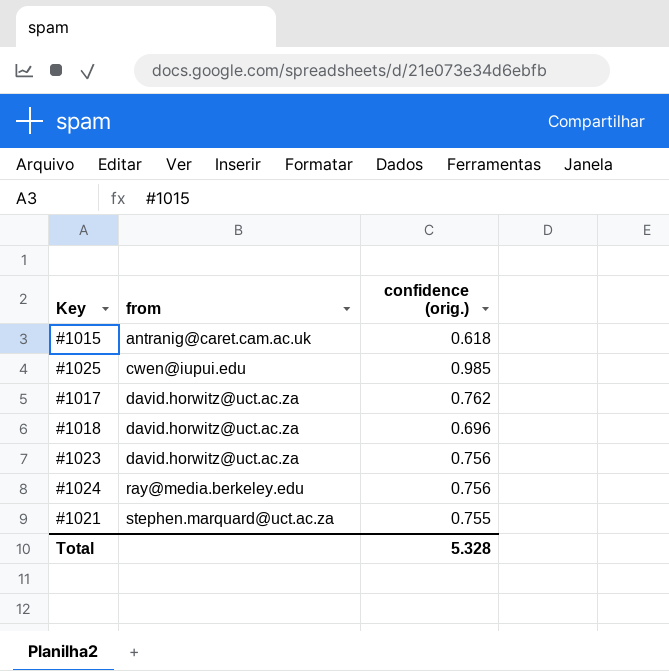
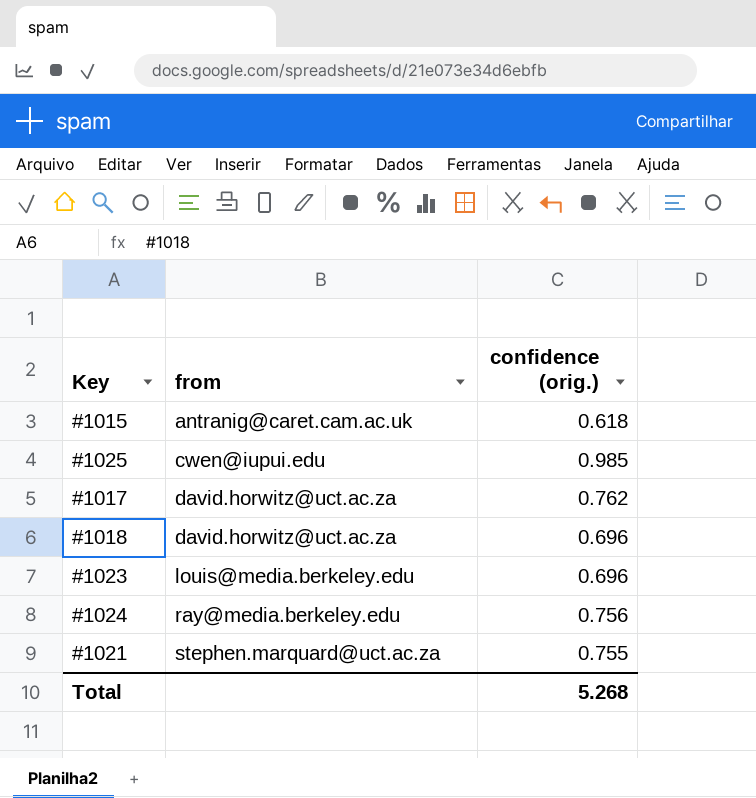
#1023 | from: david.horwitz@uct.ac.za -> louis@media.berkeley.edu
#1023 | confidence (orig.): 0.756 -> 0.696
Total | confidence (orig.): 5.328 -> 5.268

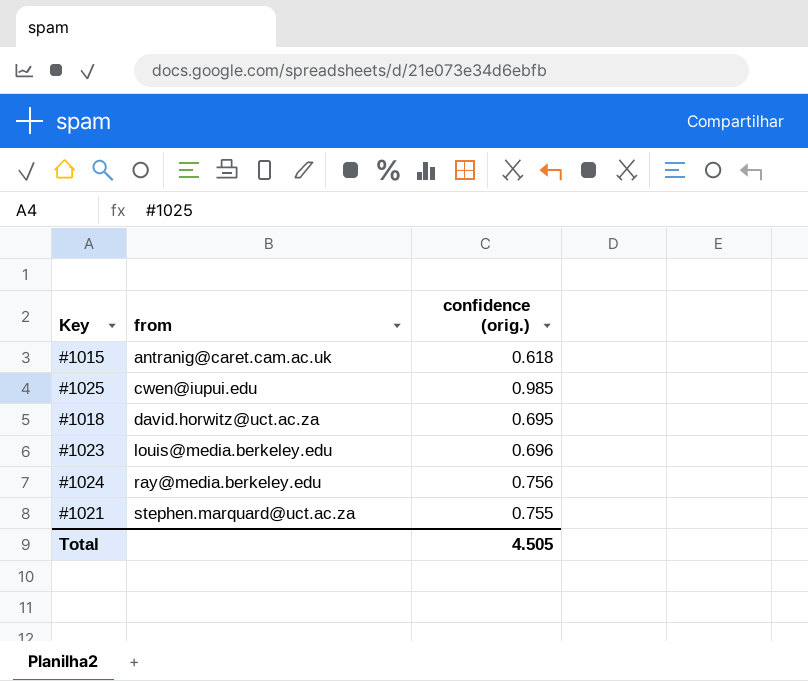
row #1017: david.horwitz@uct.ac.za | 0.762 -> none
#1018 | confidence (orig.): 0.696 -> 0.695
Total | confidence (orig.): 5.268 -> 4.505

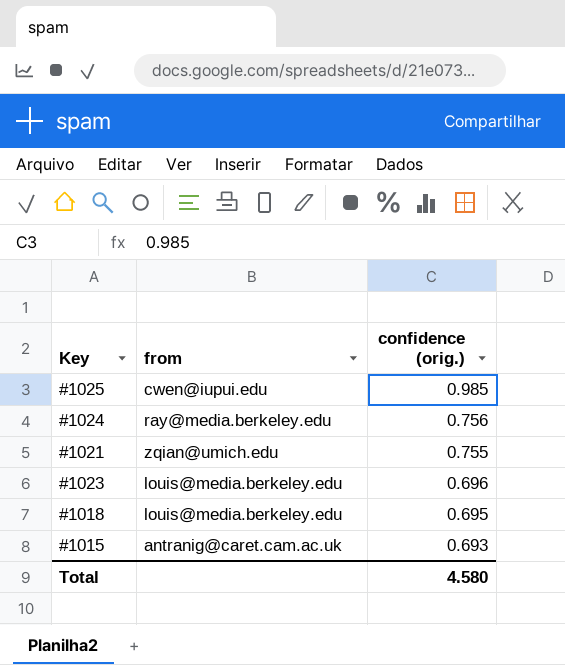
row order: from ascending -> confidence (orig.) descending
#1021 | from: stephen.marquard@uct.ac.za -> zqian@umich.edu
#1018 | from: david.horwitz@uct.ac.za -> louis@media.berkeley.edu
#1015 | confidence (orig.): 0.618 -> 0.693
Total | confidence (orig.): 4.505 -> 4.580

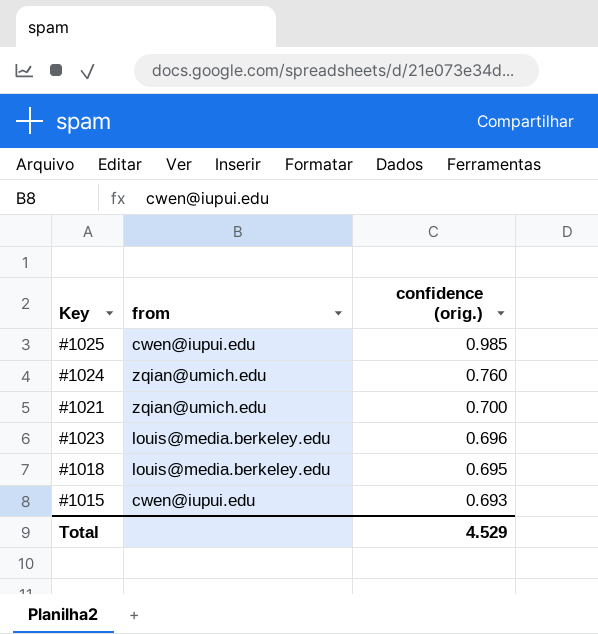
#1024 | from: ray@media.berkeley.edu -> zqian@umich.edu
#1024 | confidence (orig.): 0.756 -> 0.760
#1021 | confidence (orig.): 0.755 -> 0.700
#1015 | from: antranig@caret.cam.ac.uk -> cwen@iupui.edu
Total | confidence (orig.): 4.580 -> 4.529

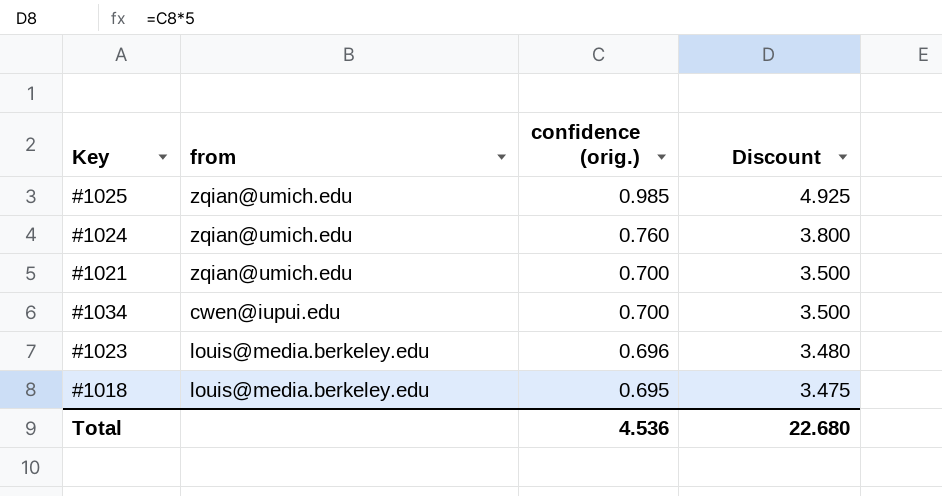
column Discount | formula: none -> [confidence (orig.)] * 5
row #1015: cwen@iupui.edu | 0.693 -> none
#1025 | from: cwen@iupui.edu -> zqian@umich.edu
row #1034: none -> cwen@iupui.edu | 0.700 | 3.500
Total | confidence (orig.): 4.529 -> 4.536

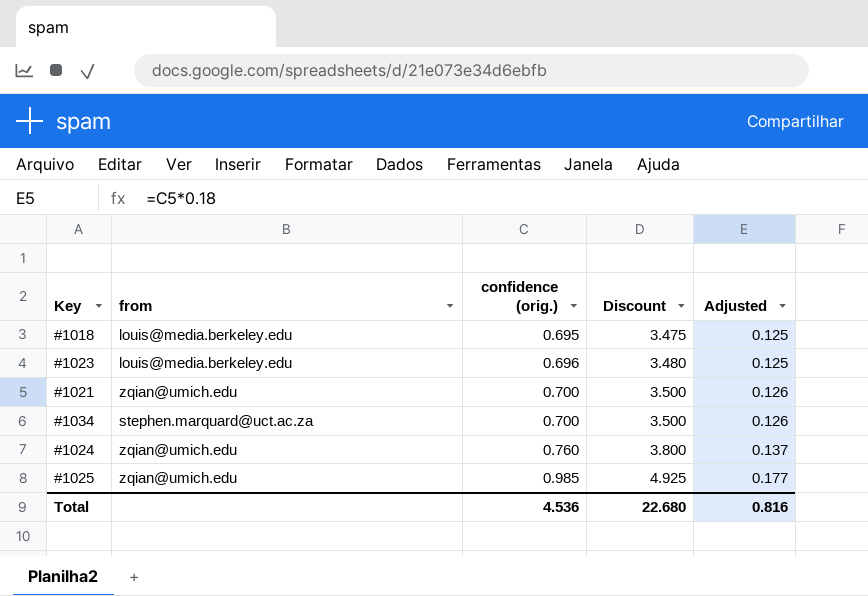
row order: confidence (orig.) descending -> confidence (orig.) ascending
column Adjusted | formula: none -> [confidence (orig.)] * 0.18
#1034 | from: cwen@iupui.edu -> stephen.marquard@uct.ac.za

